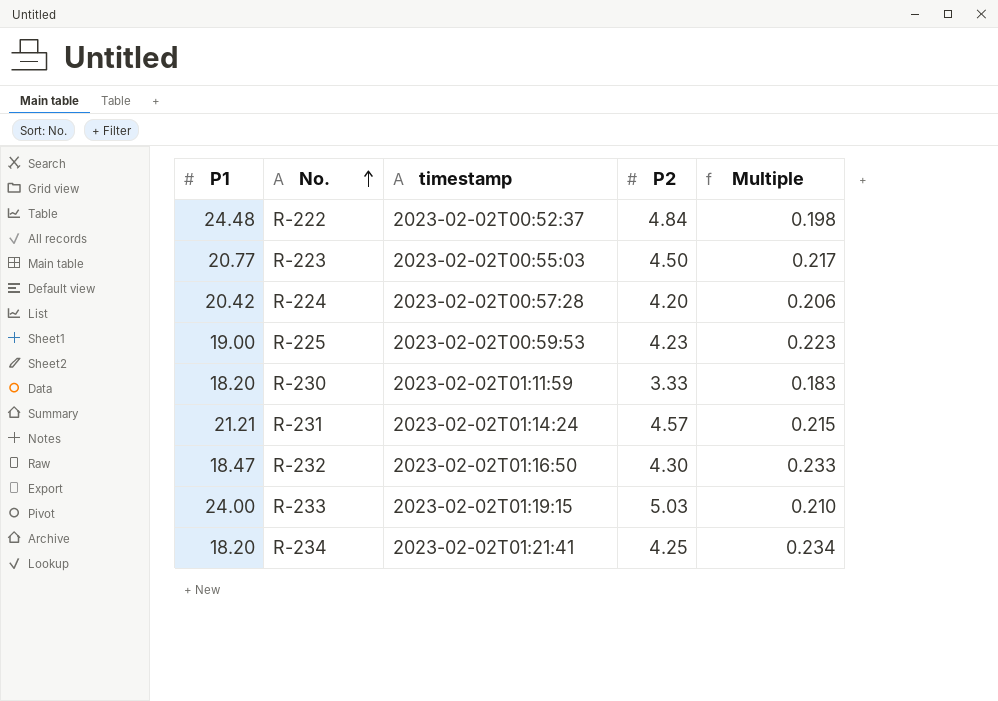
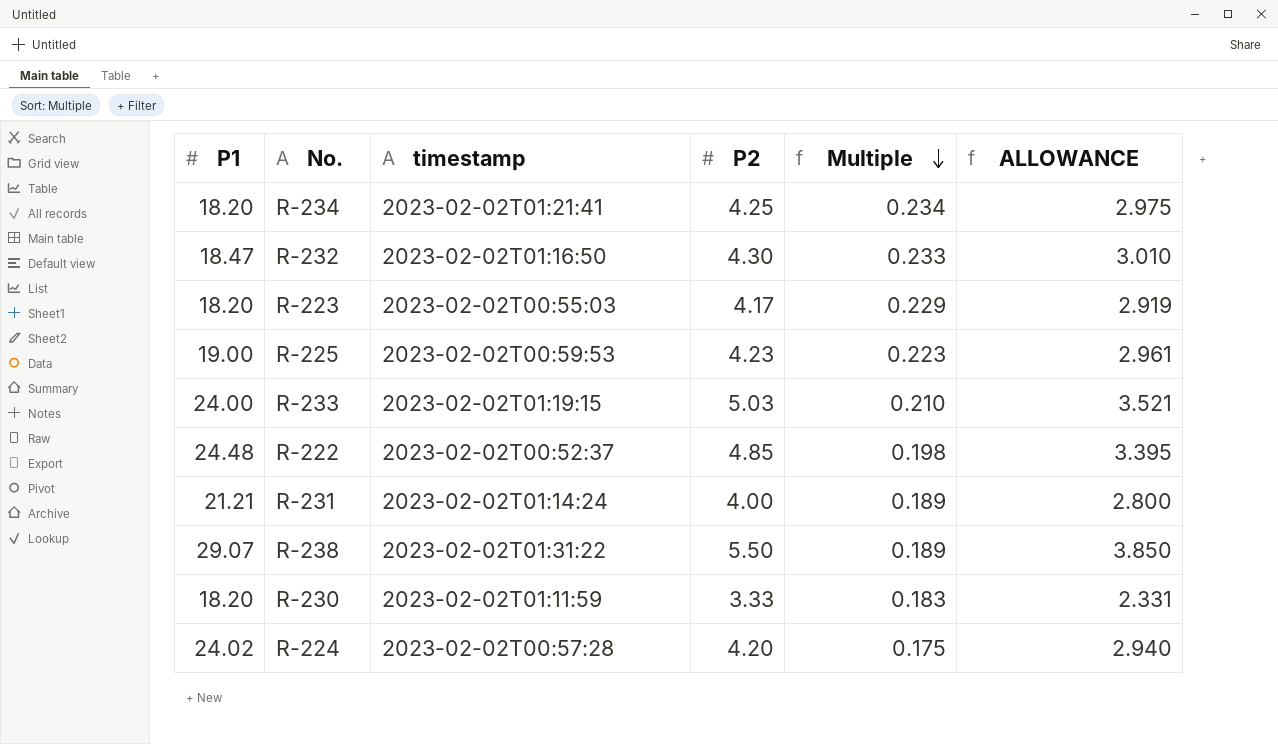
row order: No. ascending -> Multiple descending
column ALLOWANCE | formula: none -> [P2] * 0.7
R-223 | P1: 20.77 -> 18.20
R-223 | P2: 4.50 -> 4.17
R-223 | Multiple: 0.217 -> 0.229
R-222 | P2: 4.84 -> 4.85
R-231 | P2: 4.57 -> 4.00
R-231 | Multiple: 0.215 -> 0.189
row R-238: none -> 29.07 | 2023-02-02T01:31:22 | 5.50 | 0.189 | 3.850
R-224 | P1: 20.42 -> 24.02
R-224 | Multiple: 0.206 -> 0.175

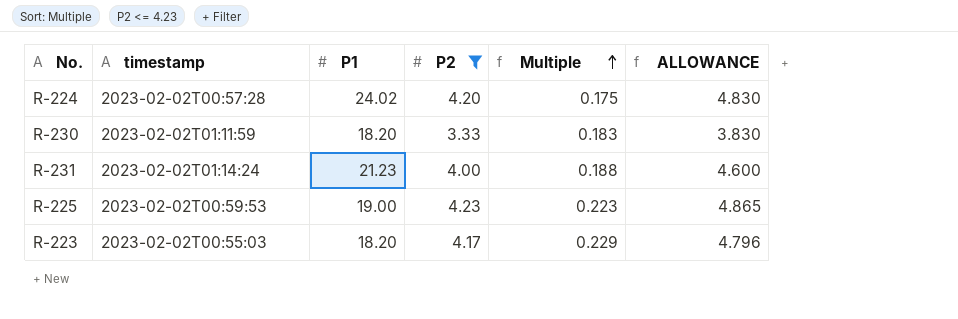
filter: none -> P2 <= 4.23
row order: Multiple descending -> Multiple ascending
column P1 | position: 1 -> 3
column ALLOWANCE | formula: [P2] * 0.7 -> [P2] * 1.15
R-231 | P1: 21.21 -> 21.23
R-231 | Multiple: 0.189 -> 0.188

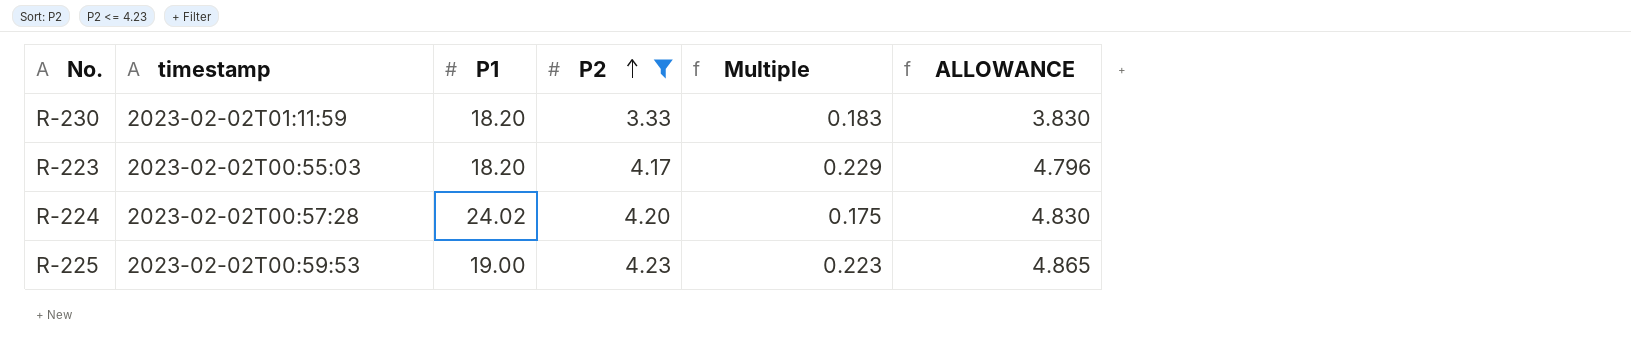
row order: Multiple ascending -> P2 ascending
row R-231: 2023-02-02T01:14:24 | 21.23 | 4.00 | 0.188 | 4.600 -> none

